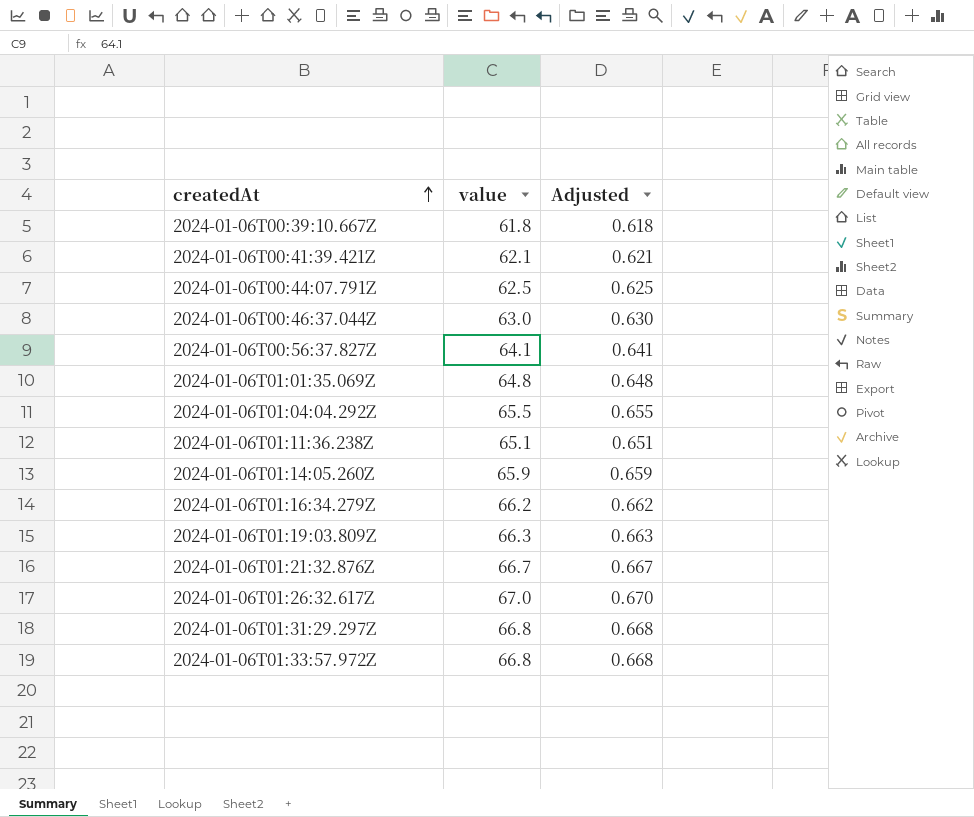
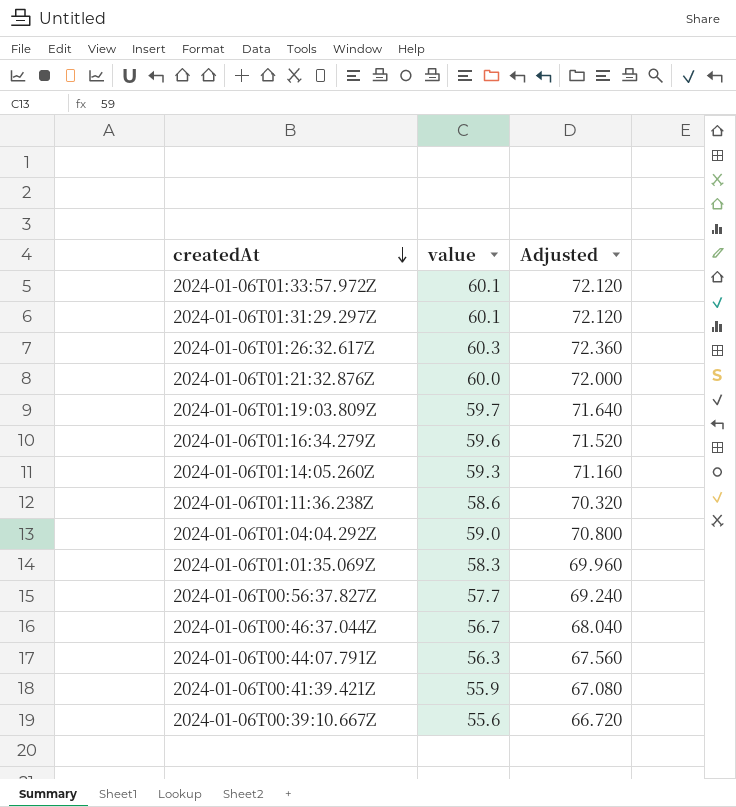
row order: createdAt ascending -> createdAt descending
column Adjusted | formula: [value] * 0.01 -> [value] * 1.2
2024-01-06T01:33:57.972Z | value: 66.8 -> 60.1
2024-01-06T01:31:29.297Z | value: 66.8 -> 60.1
2024-01-06T01:26:32.617Z | value: 67.0 -> 60.3
2024-01-06T01:21:32.876Z | value: 66.7 -> 60.0
2024-01-06T01:19:03.809Z | value: 66.3 -> 59.7
2024-01-06T01:16:34.279Z | value: 66.2 -> 59.6
2024-01-06T01:14:05.260Z | value: 65.9 -> 59.3
2024-01-06T01:11:36.238Z | value: 65.1 -> 58.6
2024-01-06T01:04:04.292Z | value: 65.5 -> 59.0
2024-01-06T01:01:35.069Z | value: 64.8 -> 58.3
2024-01-06T00:56:37.827Z | value: 64.1 -> 57.7
2024-01-06T00:46:37.044Z | value: 63.0 -> 56.7
2024-01-06T00:44:07.791Z | value: 62.5 -> 56.3
2024-01-06T00:41:39.421Z | value: 62.1 -> 55.9
2024-01-06T00:39:10.667Z | value: 61.8 -> 55.6

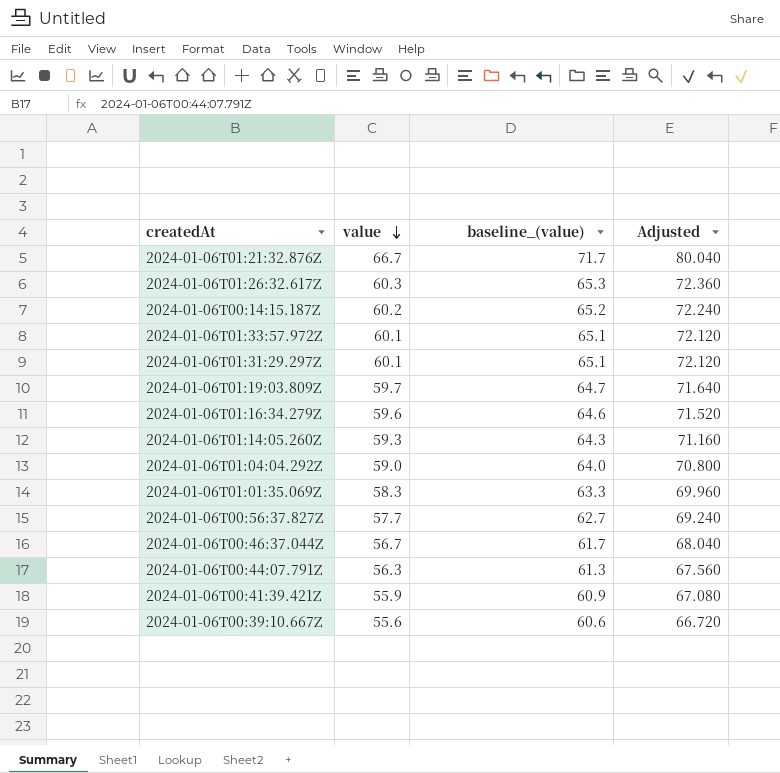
row order: createdAt descending -> value descending
column baseline_(value) | formula: none -> [value] + 5
row 2024-01-06T01:11:36.238Z: 58.6 | 70.320 -> none
2024-01-06T01:21:32.876Z | value: 60.0 -> 66.7
2024-01-06T01:21:32.876Z | Adjusted: 72.000 -> 80.040
row 2024-01-06T00:14:15.187Z: none -> 60.2 | 65.2 | 72.240

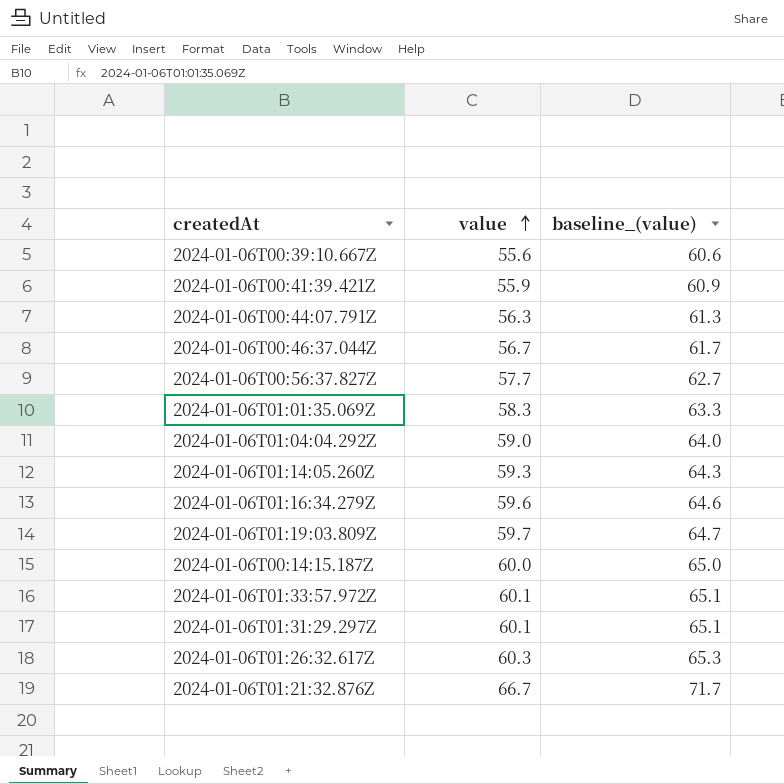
row order: value descending -> value ascending
column Adjusted | formula: [value] * 1.2 -> none
2024-01-06T00:14:15.187Z | value: 60.2 -> 60.0
2024-01-06T00:14:15.187Z | baseline_(value): 65.2 -> 65.0

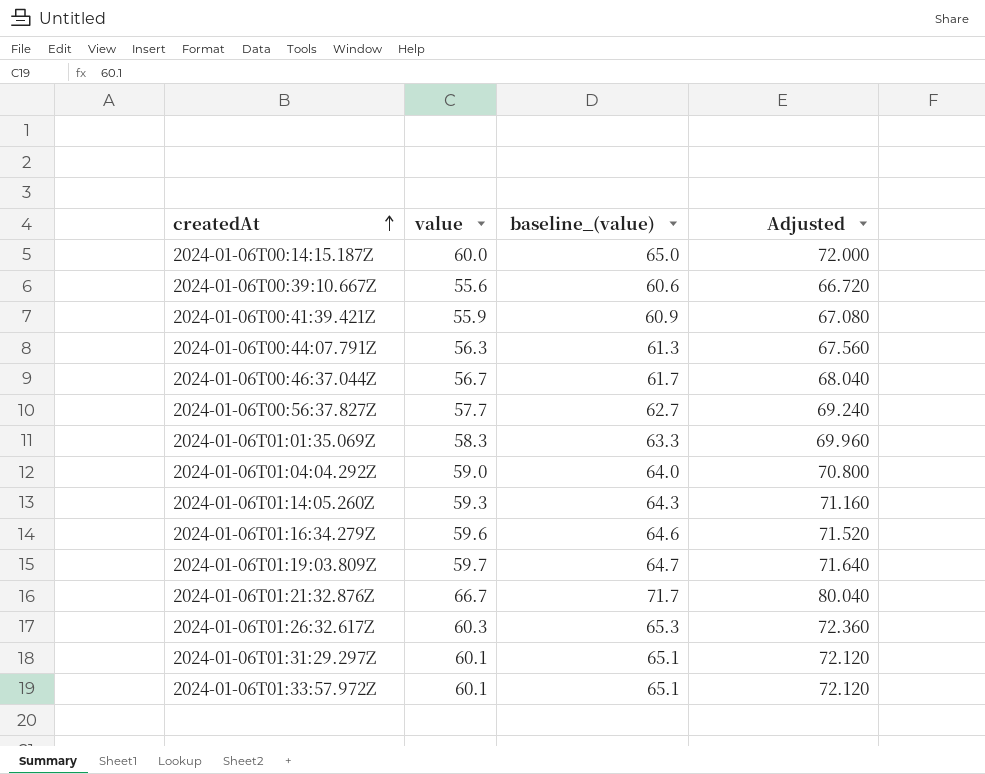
row order: value ascending -> createdAt ascending
column Adjusted | formula: none -> [value] * 1.2

